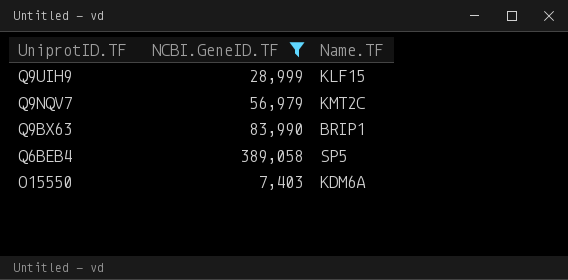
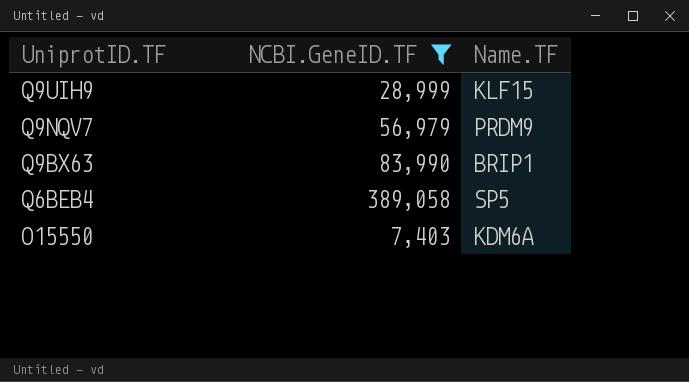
Q9NQV7 | Name.TF: KMT2C -> PRDM9

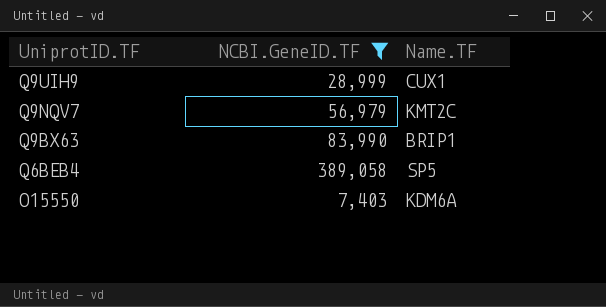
Q9UIH9 | Name.TF: KLF15 -> CUX1
Q9NQV7 | Name.TF: PRDM9 -> KMT2C

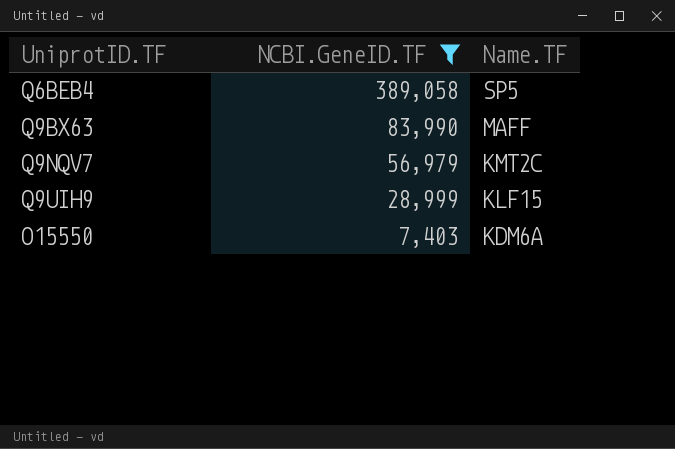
row order: UniprotID.TF descending -> NCBI.GeneID.TF descending
Q9BX63 | Name.TF: BRIP1 -> MAFF
Q9UIH9 | Name.TF: CUX1 -> KLF15

